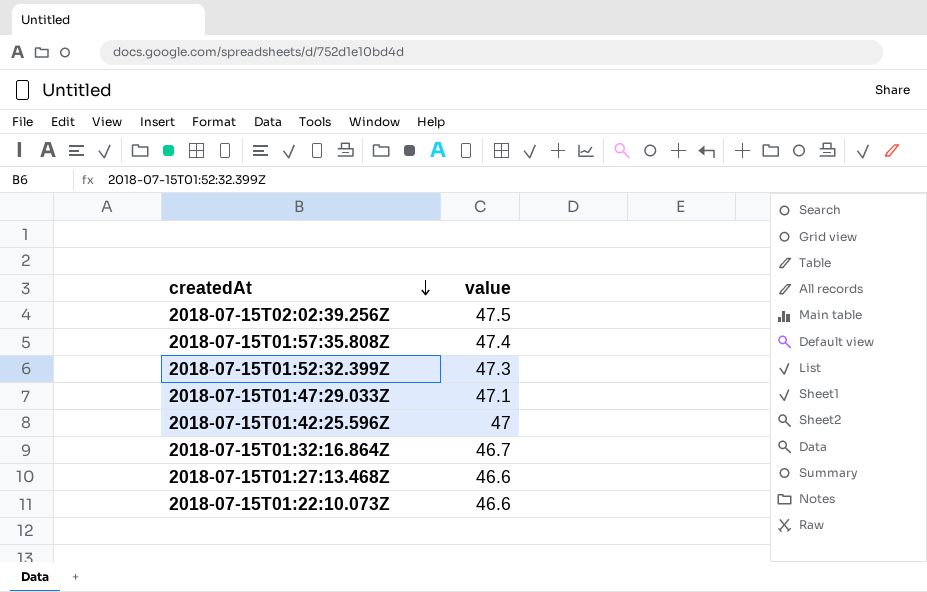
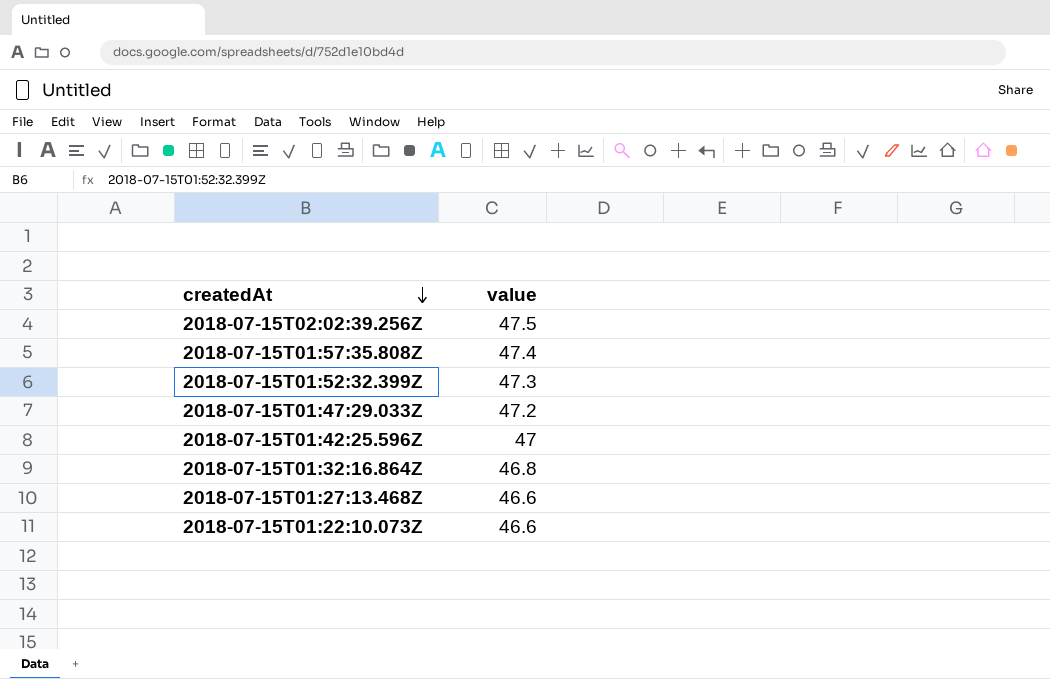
2018-07-15T01:47:29.033Z | value: 47.1 -> 47.2
2018-07-15T01:32:16.864Z | value: 46.7 -> 46.8

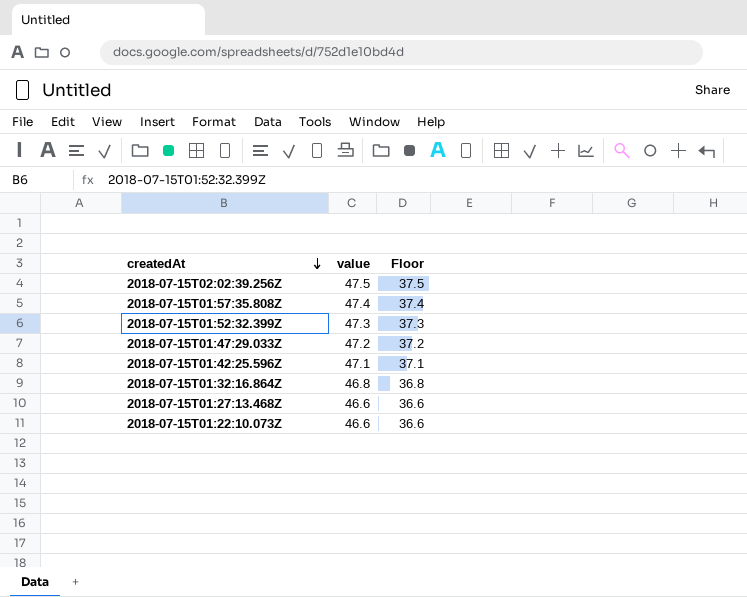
column Floor | formula: none -> [value] - 10
2018-07-15T01:42:25.596Z | value: 47 -> 47.1

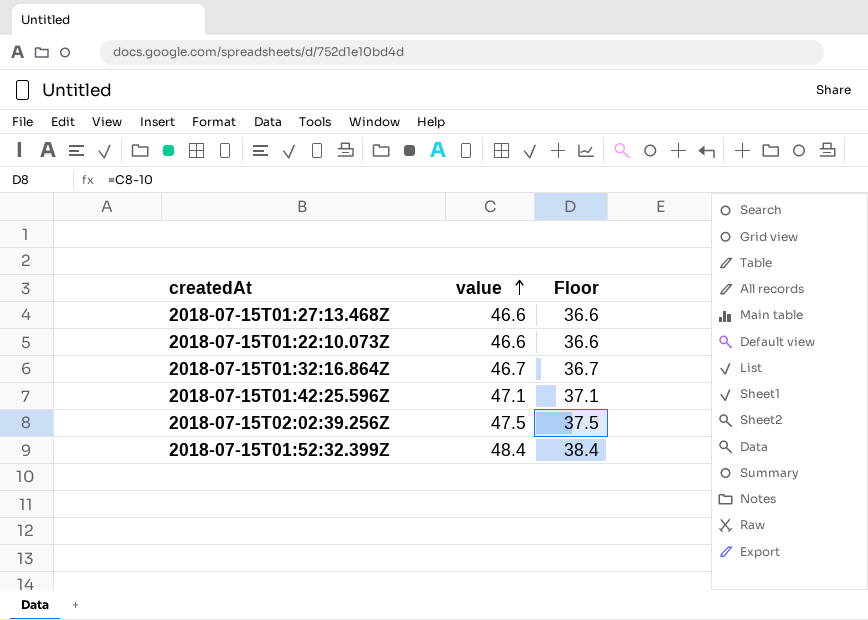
row order: createdAt descending -> value ascending
row 2018-07-15T01:57:35.808Z: 47.4 | 37.4 -> none
row 2018-07-15T01:47:29.033Z: 47.2 | 37.2 -> none
2018-07-15T01:32:16.864Z | value: 46.8 -> 46.7
2018-07-15T01:32:16.864Z | Floor: 36.8 -> 36.7
2018-07-15T01:52:32.399Z | value: 47.3 -> 48.4
2018-07-15T01:52:32.399Z | Floor: 37.3 -> 38.4

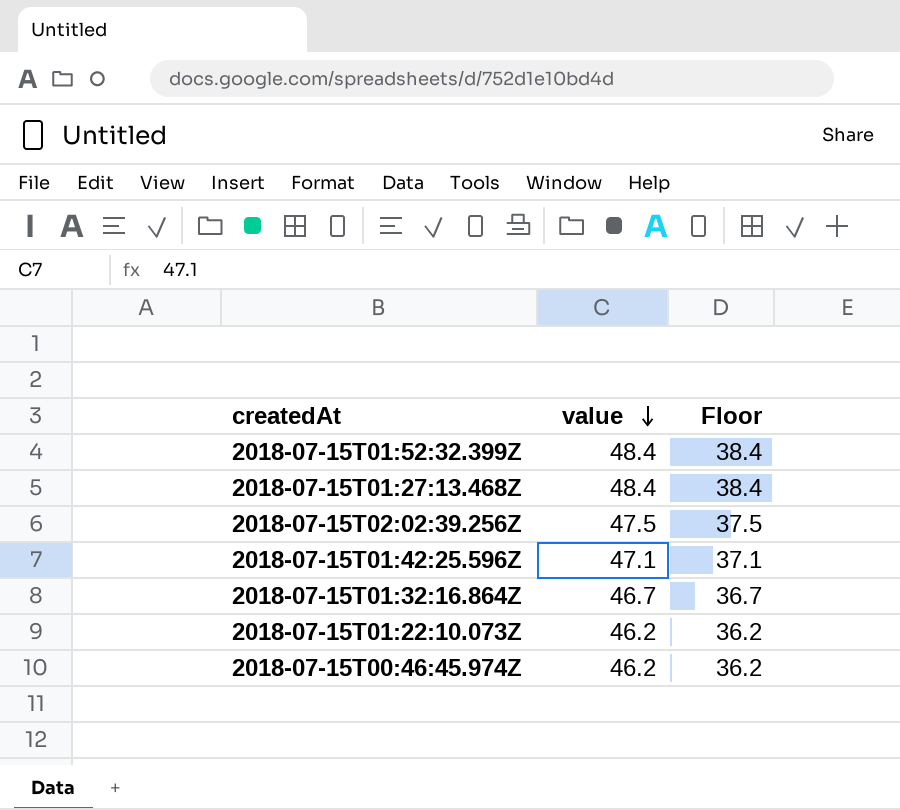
row order: value ascending -> value descending
2018-07-15T01:27:13.468Z | value: 46.6 -> 48.4
2018-07-15T01:27:13.468Z | Floor: 36.6 -> 38.4
2018-07-15T01:22:10.073Z | value: 46.6 -> 46.2
2018-07-15T01:22:10.073Z | Floor: 36.6 -> 36.2
row 2018-07-15T00:46:45.974Z: none -> 46.2 | 36.2

